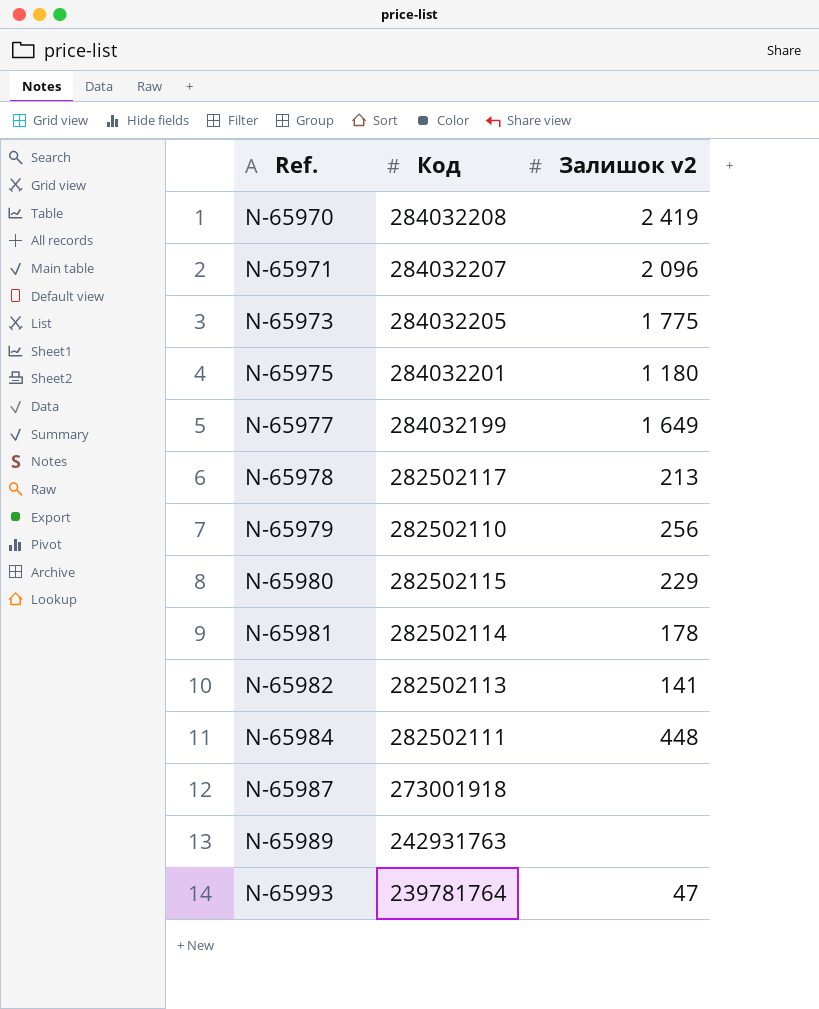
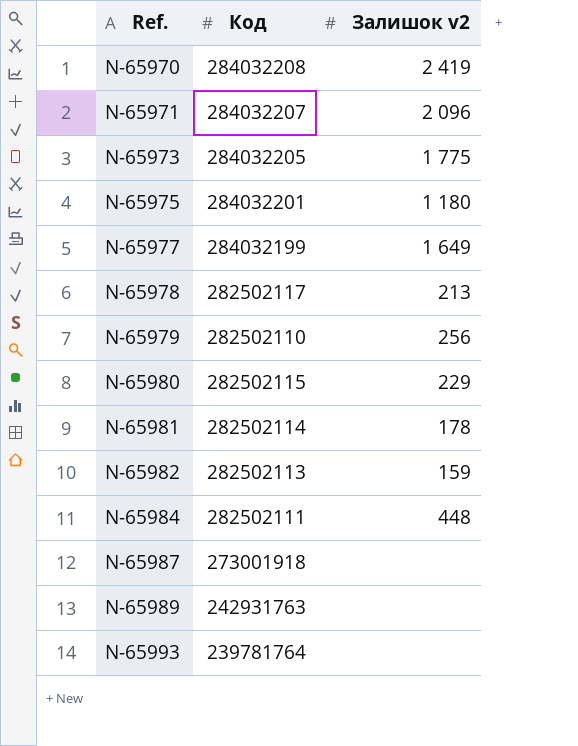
N-65982 | Залишок v2: 141 -> 159
N-65993 | Залишок v2: 47 -> none

